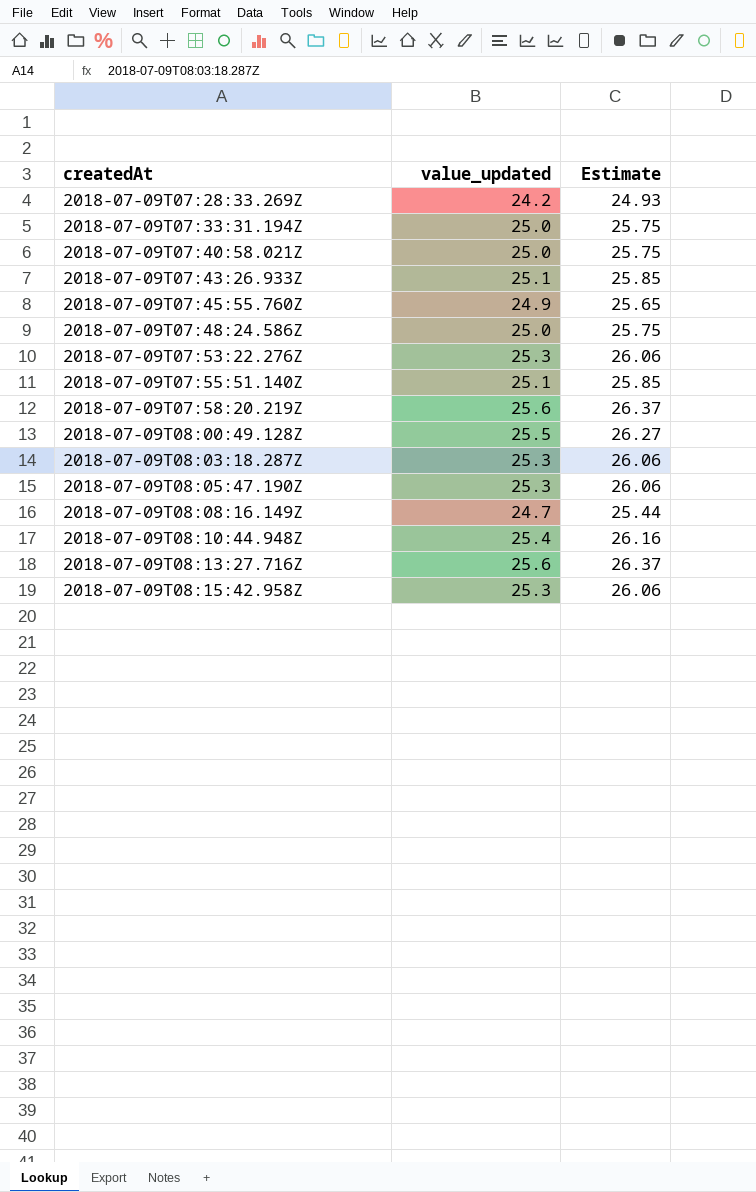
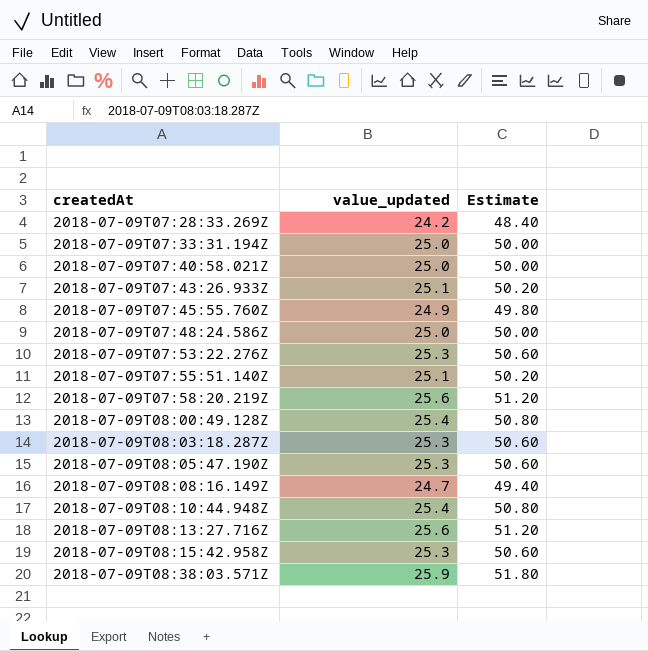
column Estimate | formula: [value_updated] * 1.03 -> [value_updated] * 2
2018-07-09T08:00:49.128Z | value_updated: 25.5 -> 25.4
row 2018-07-09T08:38:03.571Z: none -> 25.9 | 51.80

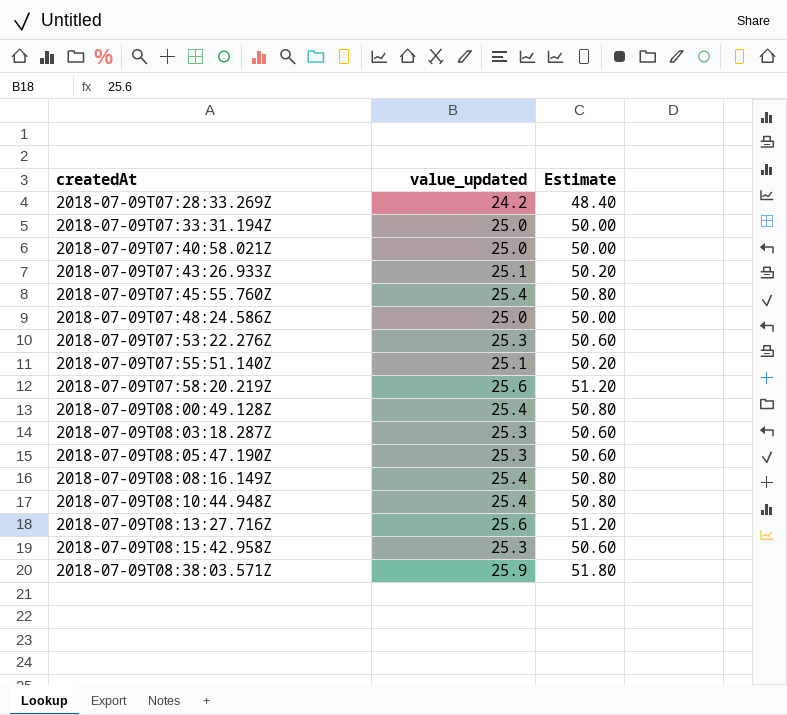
2018-07-09T07:45:55.760Z | value_updated: 24.9 -> 25.4
2018-07-09T07:45:55.760Z | Estimate: 49.80 -> 50.80
2018-07-09T08:08:16.149Z | value_updated: 24.7 -> 25.4
2018-07-09T08:08:16.149Z | Estimate: 49.40 -> 50.80

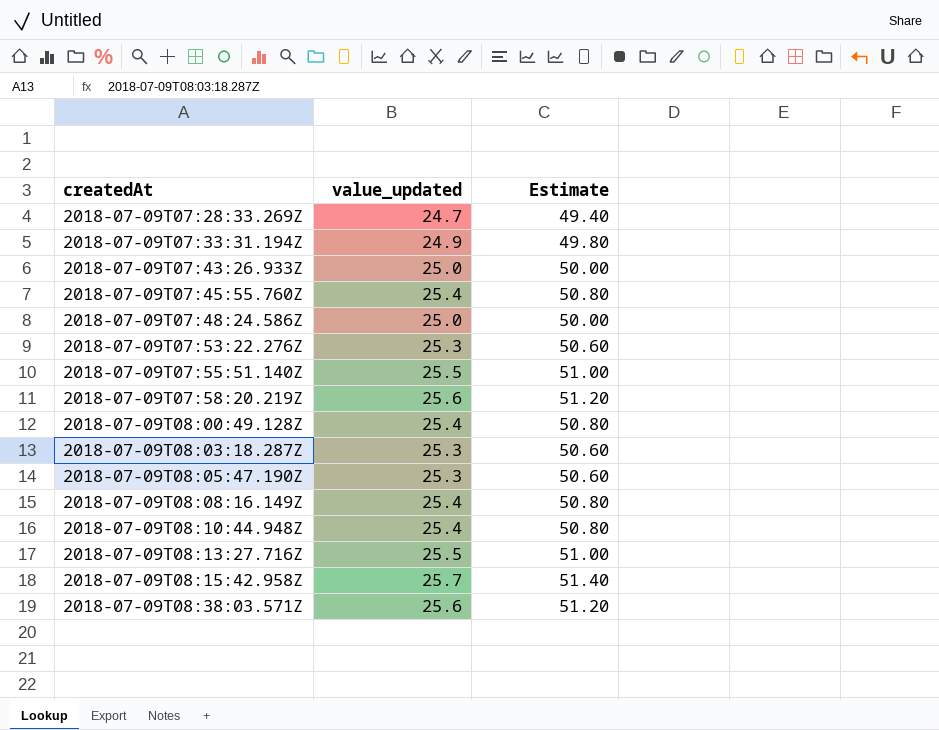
row 2018-07-09T07:40:58.021Z: 25.0 | 50.00 -> none
2018-07-09T07:28:33.269Z | value_updated: 24.2 -> 24.7
2018-07-09T07:28:33.269Z | Estimate: 48.40 -> 49.40
2018-07-09T07:33:31.194Z | value_updated: 25.0 -> 24.9
2018-07-09T07:33:31.194Z | Estimate: 50.00 -> 49.80
2018-07-09T07:43:26.933Z | value_updated: 25.1 -> 25.0
2018-07-09T07:43:26.933Z | Estimate: 50.20 -> 50.00
2018-07-09T07:55:51.140Z | value_updated: 25.1 -> 25.5
2018-07-09T07:55:51.140Z | Estimate: 50.20 -> 51.00
2018-07-09T08:13:27.716Z | value_updated: 25.6 -> 25.5
2018-07-09T08:13:27.716Z | Estimate: 51.20 -> 51.00
2018-07-09T08:15:42.958Z | value_updated: 25.3 -> 25.7
2018-07-09T08:15:42.958Z | Estimate: 50.60 -> 51.40
2018-07-09T08:38:03.571Z | value_updated: 25.9 -> 25.6
2018-07-09T08:38:03.571Z | Estimate: 51.80 -> 51.20

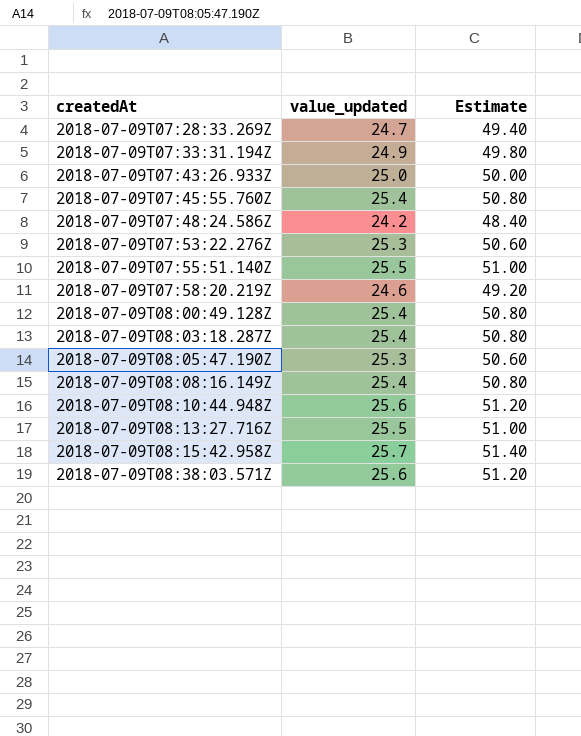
2018-07-09T07:48:24.586Z | value_updated: 25.0 -> 24.2
2018-07-09T07:48:24.586Z | Estimate: 50.00 -> 48.40
2018-07-09T07:58:20.219Z | value_updated: 25.6 -> 24.6
2018-07-09T07:58:20.219Z | Estimate: 51.20 -> 49.20
2018-07-09T08:03:18.287Z | value_updated: 25.3 -> 25.4
2018-07-09T08:03:18.287Z | Estimate: 50.60 -> 50.80
2018-07-09T08:10:44.948Z | value_updated: 25.4 -> 25.6
2018-07-09T08:10:44.948Z | Estimate: 50.80 -> 51.20

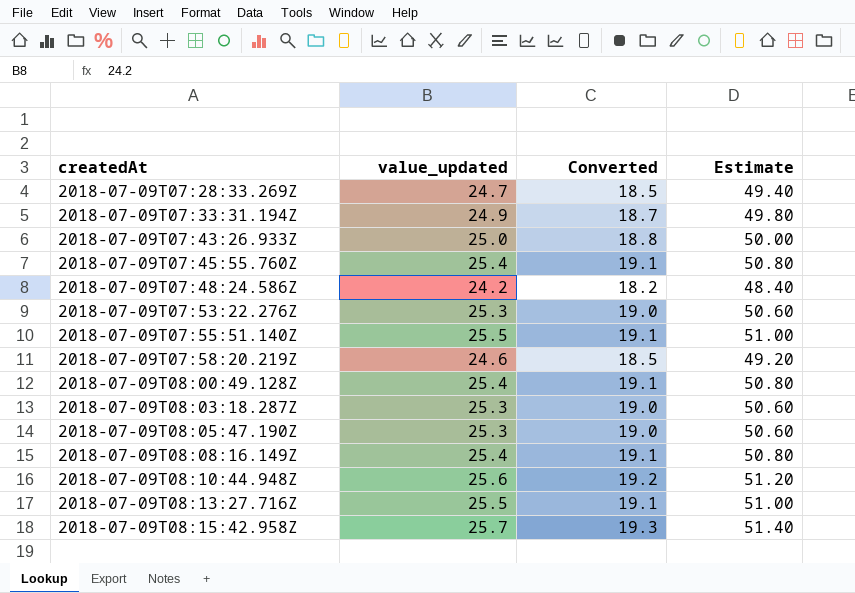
column Converted | formula: none -> [value_updated] * 0.75
row 2018-07-09T08:38:03.571Z: 25.6 | 51.20 -> none
2018-07-09T08:03:18.287Z | value_updated: 25.4 -> 25.3
2018-07-09T08:03:18.287Z | Estimate: 50.80 -> 50.60

